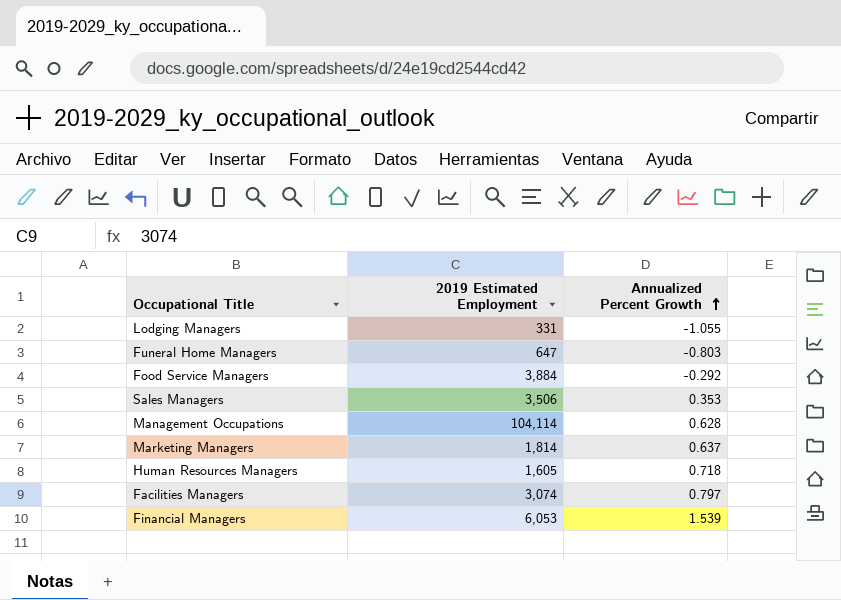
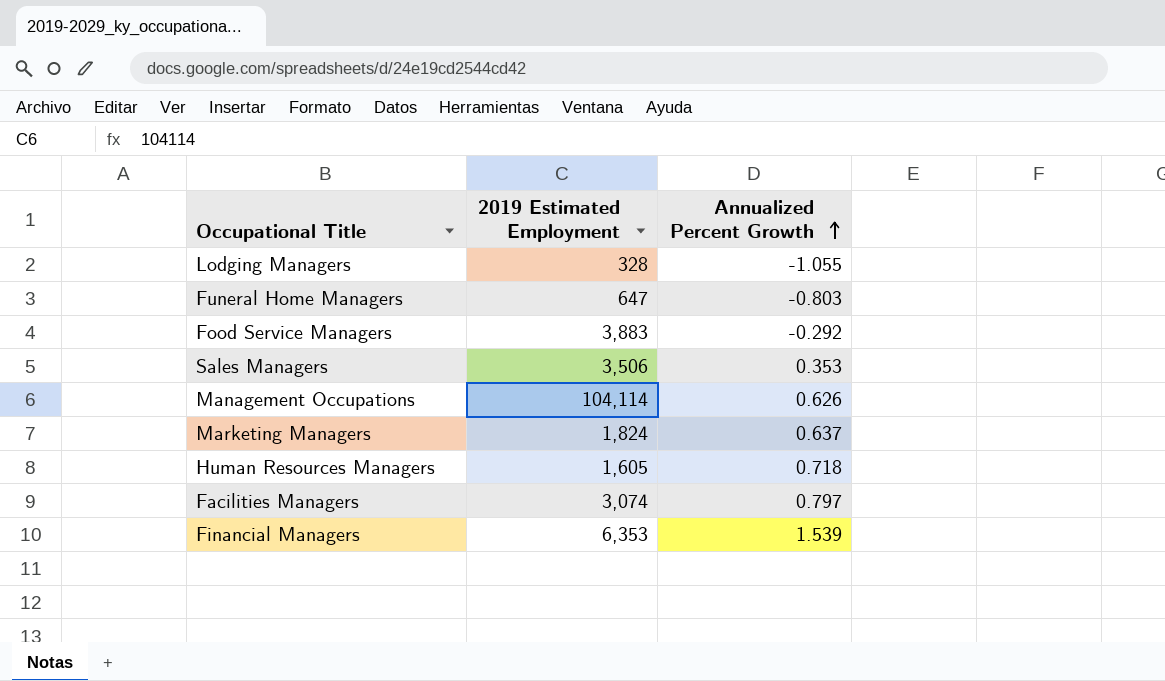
Lodging Managers | 2019 Estimated Employment: 331 -> 328
Food Service Managers | 2019 Estimated Employment: 3,884 -> 3,883
Management Occupations | Annualized Percent Growth: 0.628 -> 0.626
Marketing Managers | 2019 Estimated Employment: 1,814 -> 1,824
Financial Managers | 2019 Estimated Employment: 6,053 -> 6,353

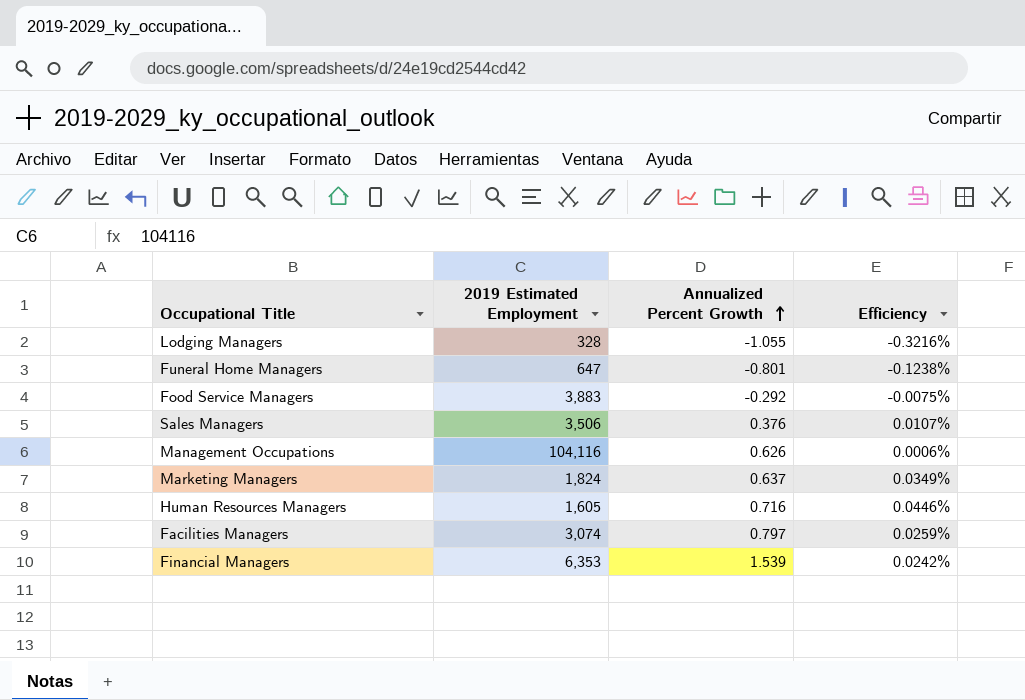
column Efficiency | formula: none -> [Annualized Percent Growth] / [2019 Estimated Employment]
Funeral Home Managers | Annualized Percent Growth: -0.803 -> -0.801
Sales Managers | Annualized Percent Growth: 0.353 -> 0.376
Management Occupations | 2019 Estimated Employment: 104,114 -> 104,116
Human Resources Managers | Annualized Percent Growth: 0.718 -> 0.716

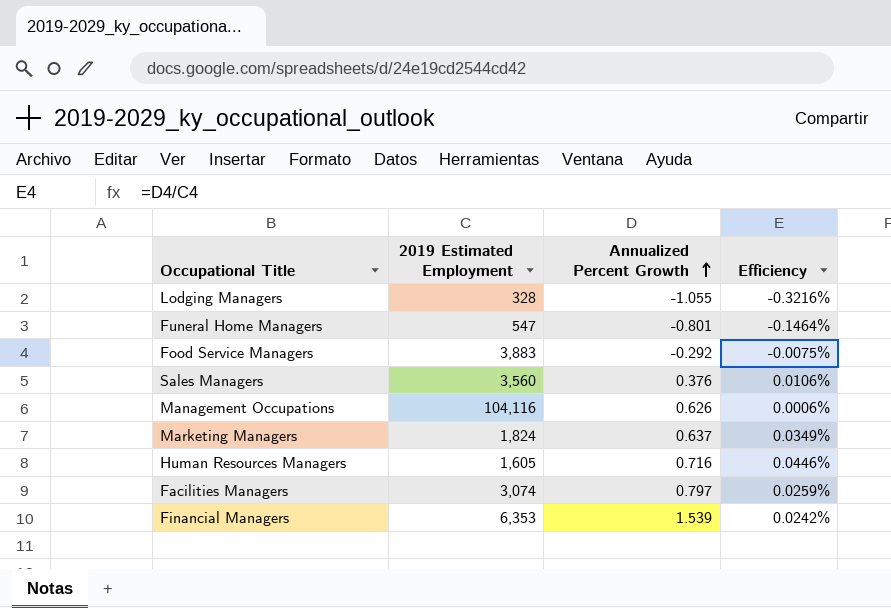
Funeral Home Managers | 2019 Estimated Employment: 647 -> 547
Funeral Home Managers | Efficiency: -0.1238% -> -0.1464%
Sales Managers | 2019 Estimated Employment: 3,506 -> 3,560
Sales Managers | Efficiency: 0.0107% -> 0.0106%

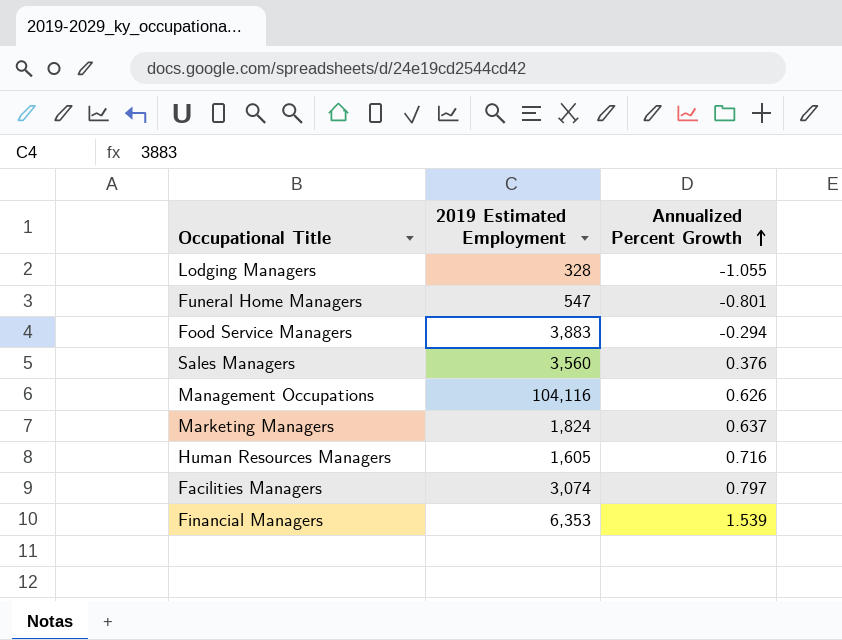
column Efficiency | formula: [Annualized Percent Growth] / [2019 Estimated Employment] -> none
Food Service Managers | Annualized Percent Growth: -0.292 -> -0.294

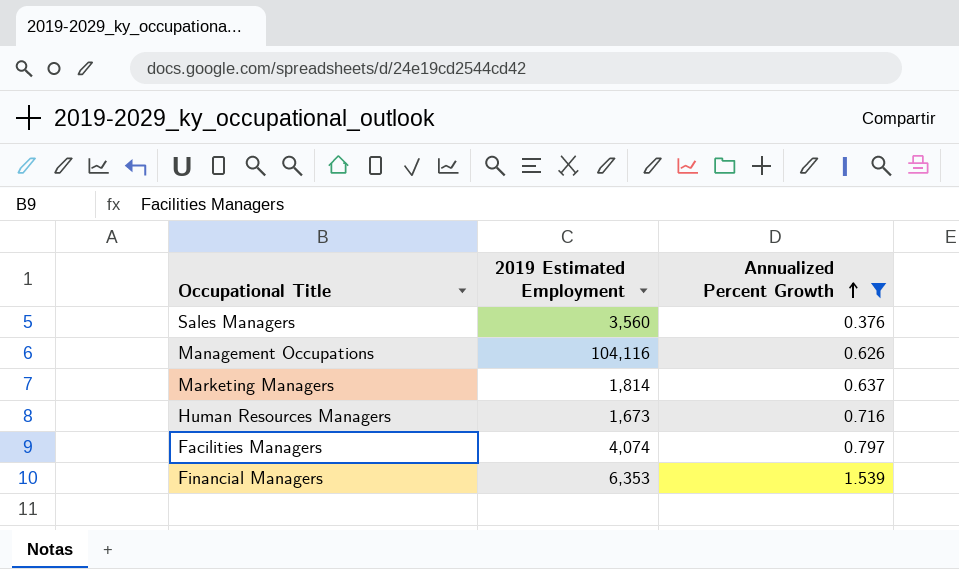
filter: none -> Annualized Percent Growth >= 0.376
Marketing Managers | 2019 Estimated Employment: 1,824 -> 1,814
Human Resources Managers | 2019 Estimated Employment: 1,605 -> 1,673
Facilities Managers | 2019 Estimated Employment: 3,074 -> 4,074

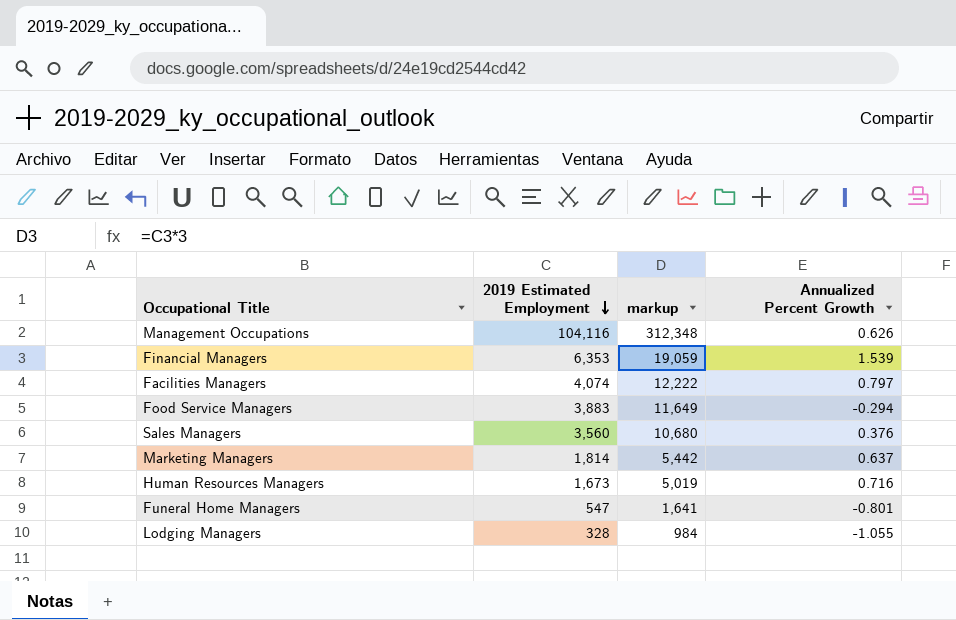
filter: Annualized Percent Growth >= 0.376 -> none
row order: Annualized Percent Growth ascending -> 2019 Estimated Employment descending
column markup | formula: none -> [2019 Estimated Employment] * 3

